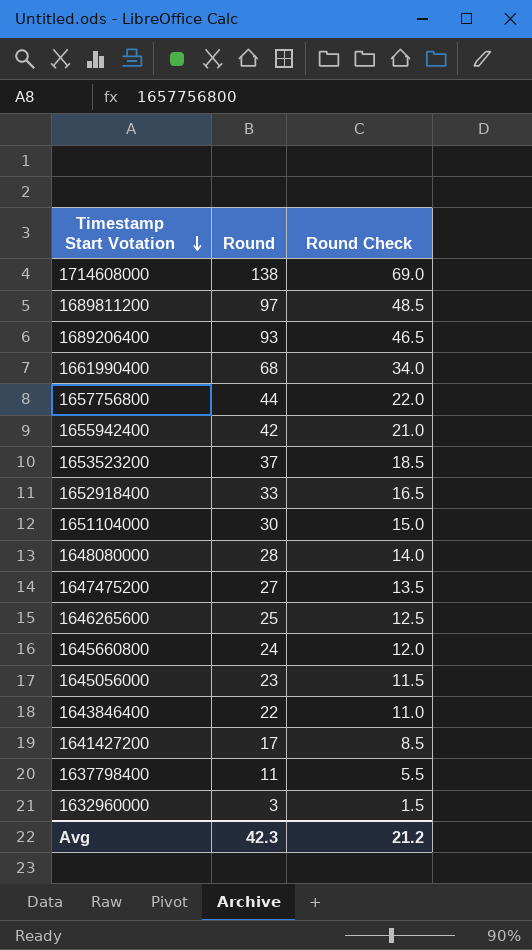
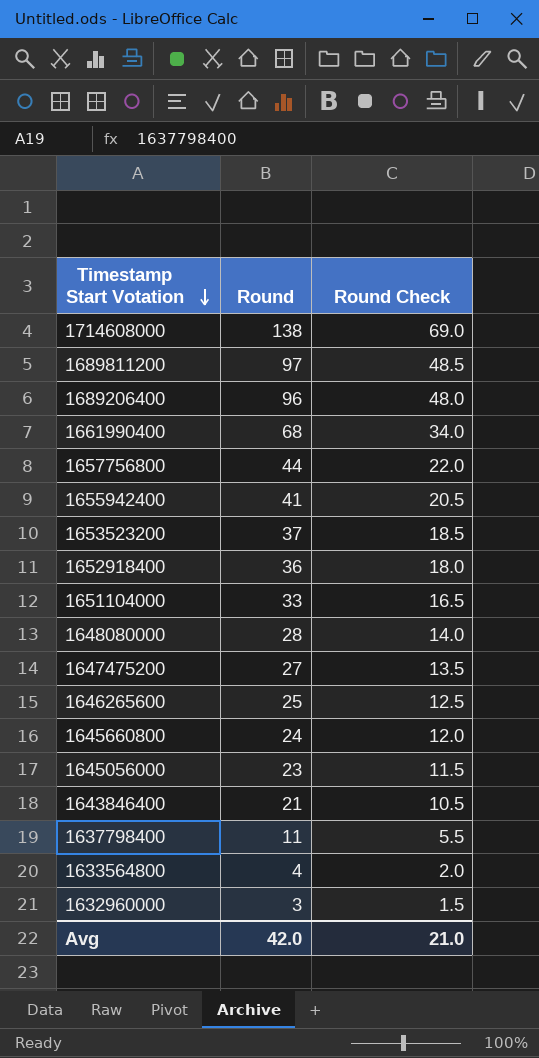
row 1641427200: 17 | 8.5 -> none
1689206400 | Round: 93 -> 96
1689206400 | Round Check: 46.5 -> 48.0
1655942400 | Round: 42 -> 41
1655942400 | Round Check: 21.0 -> 20.5
1652918400 | Round: 33 -> 36
1652918400 | Round Check: 16.5 -> 18.0
1651104000 | Round: 30 -> 33
1651104000 | Round Check: 15.0 -> 16.5
1643846400 | Round: 22 -> 21
1643846400 | Round Check: 11.0 -> 10.5
row 1633564800: none -> 4 | 2.0
Avg | Round: 42.3 -> 42.0
Avg | Round Check: 21.2 -> 21.0

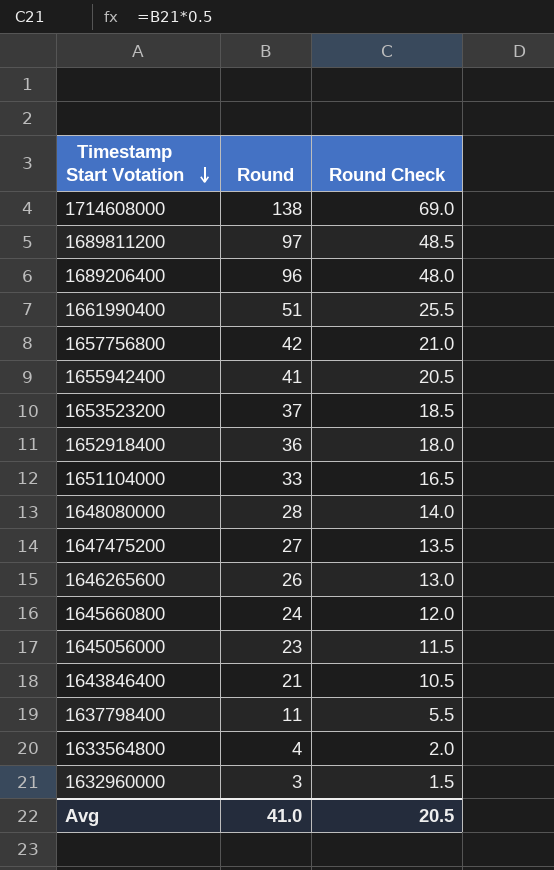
1661990400 | Round: 68 -> 51
1661990400 | Round Check: 34.0 -> 25.5
1657756800 | Round: 44 -> 42
1657756800 | Round Check: 22.0 -> 21.0
1646265600 | Round: 25 -> 26
1646265600 | Round Check: 12.5 -> 13.0
Avg | Round: 42.0 -> 41.0
Avg | Round Check: 21.0 -> 20.5

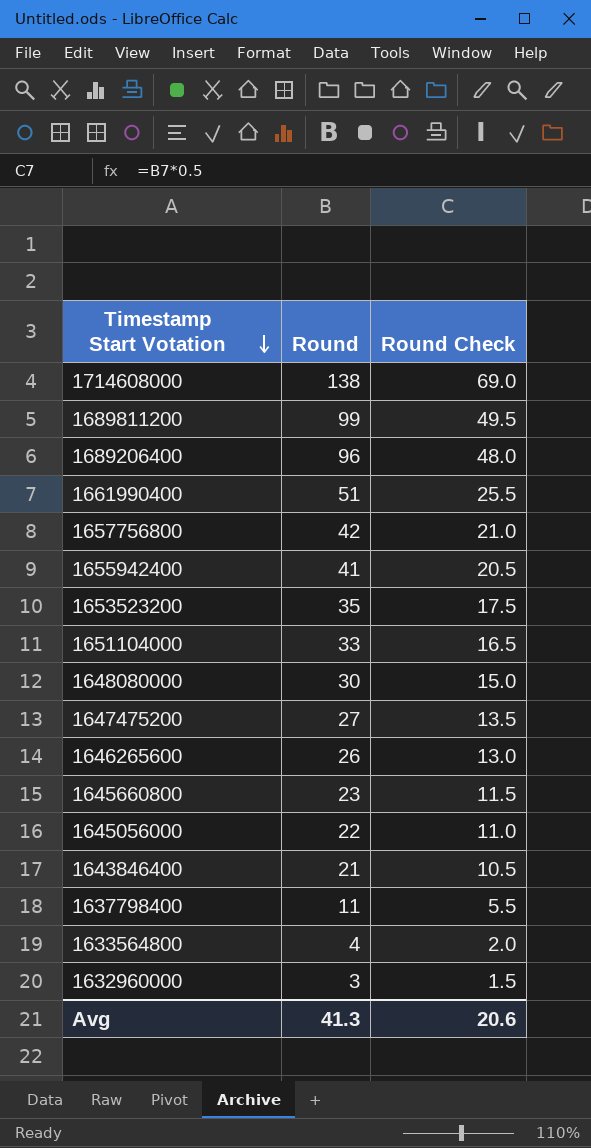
row 1652918400: 36 | 18.0 -> none
1689811200 | Round: 97 -> 99
1689811200 | Round Check: 48.5 -> 49.5
1653523200 | Round: 37 -> 35
1653523200 | Round Check: 18.5 -> 17.5
1648080000 | Round: 28 -> 30
1648080000 | Round Check: 14.0 -> 15.0
1645660800 | Round: 24 -> 23
1645660800 | Round Check: 12.0 -> 11.5
1645056000 | Round: 23 -> 22
1645056000 | Round Check: 11.5 -> 11.0
Avg | Round: 41.0 -> 41.3
Avg | Round Check: 20.5 -> 20.6

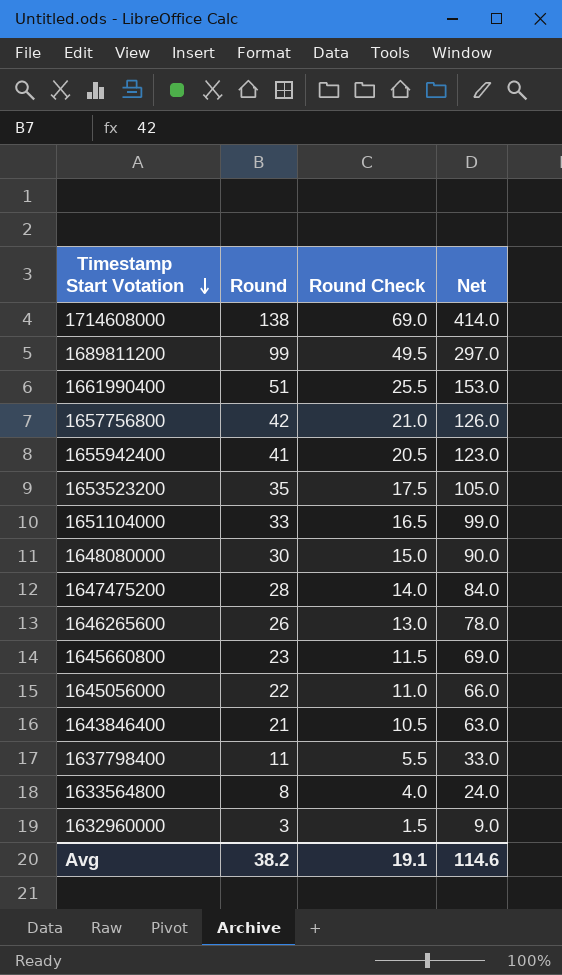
column Net | formula: none -> [Round] * 3
row 1689206400: 96 | 48.0 -> none
1647475200 | Round: 27 -> 28
1647475200 | Round Check: 13.5 -> 14.0
1633564800 | Round: 4 -> 8
1633564800 | Round Check: 2.0 -> 4.0
Avg | Round: 41.3 -> 38.2
Avg | Round Check: 20.6 -> 19.1

